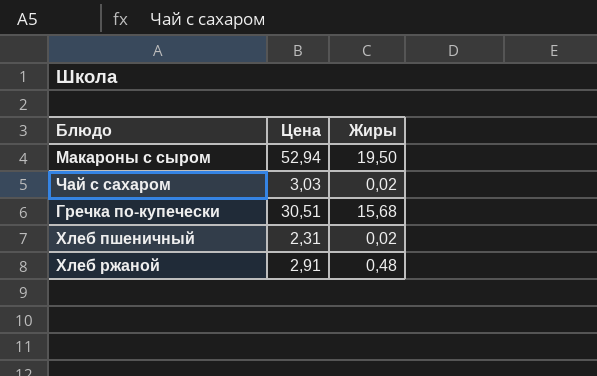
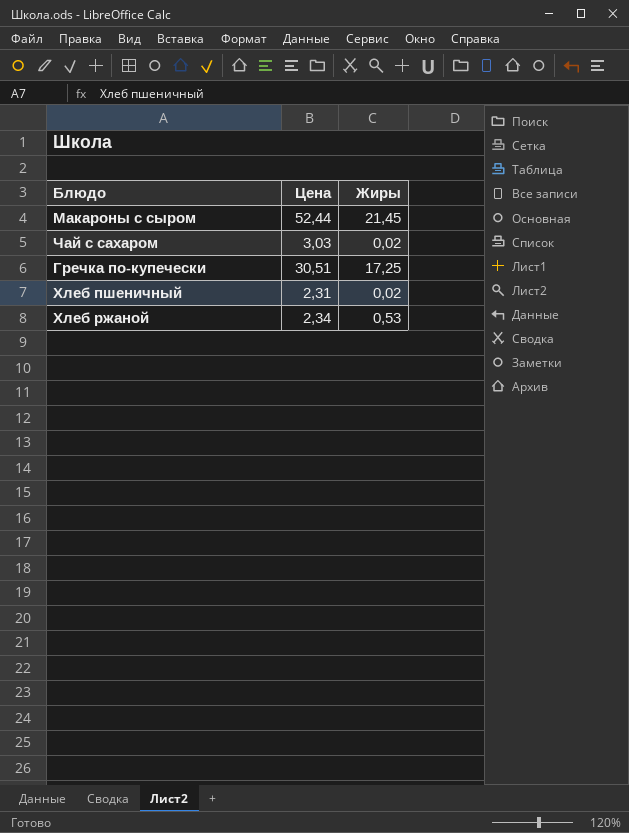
Макароны с сыром | Цена: 52,94 -> 52,44
Макароны с сыром | Жиры: 19,50 -> 21,45
Гречка по-купечески | Жиры: 15,68 -> 17,25
Хлеб ржаной | Цена: 2,91 -> 2,34
Хлеб ржаной | Жиры: 0,48 -> 0,53

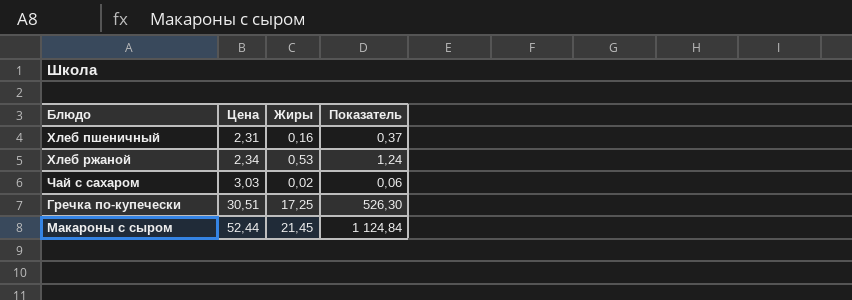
row order: none -> Цена ascending
column Показатель | formula: none -> [Цена] * [Жиры]
Хлеб пшеничный | Жиры: 0,02 -> 0,16

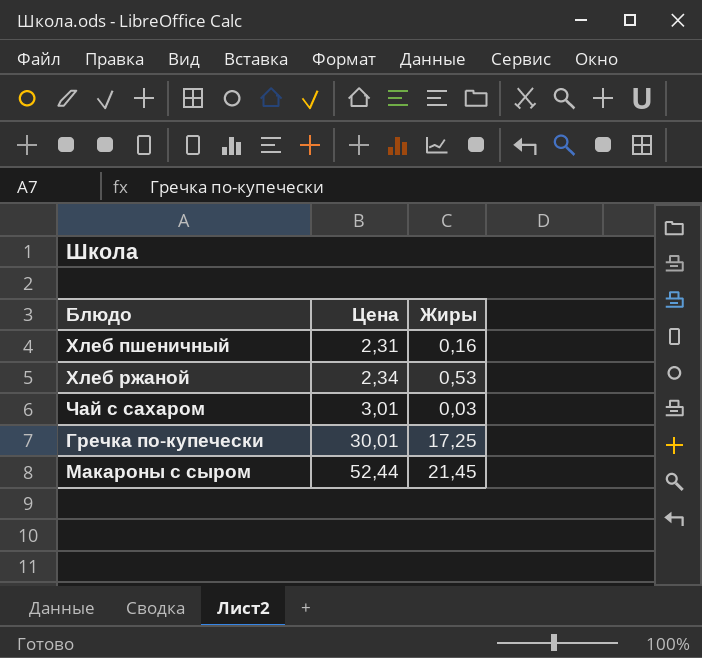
column Показатель | formula: [Цена] * [Жиры] -> none
Чай с сахаром | Цена: 3,03 -> 3,01
Чай с сахаром | Жиры: 0,02 -> 0,03
Гречка по-купечески | Цена: 30,51 -> 30,01

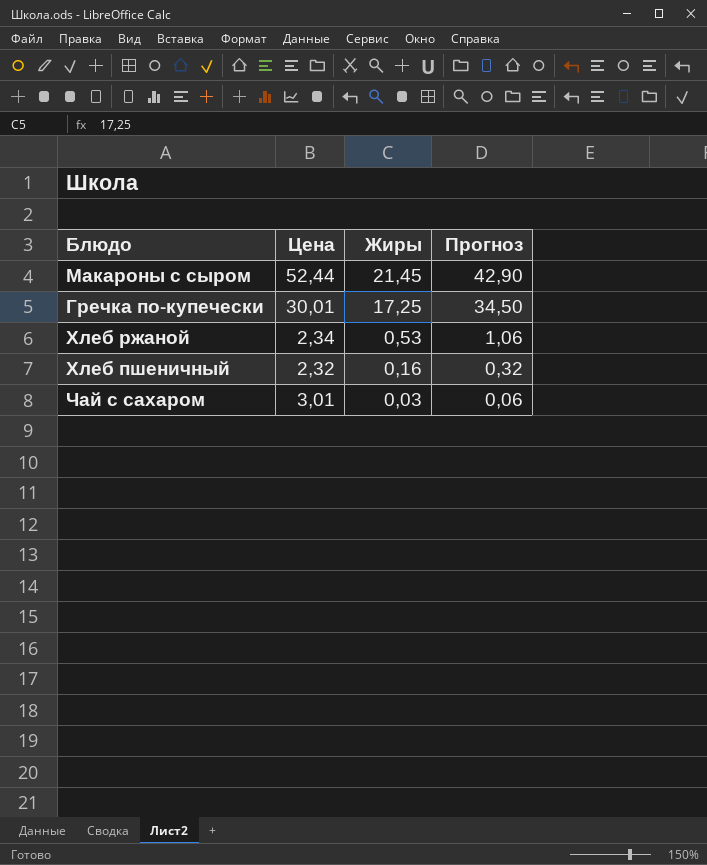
row order: Цена ascending -> Жиры descending
column Прогноз | formula: none -> [Жиры] * 2
Хлеб пшеничный | Цена: 2,31 -> 2,32

